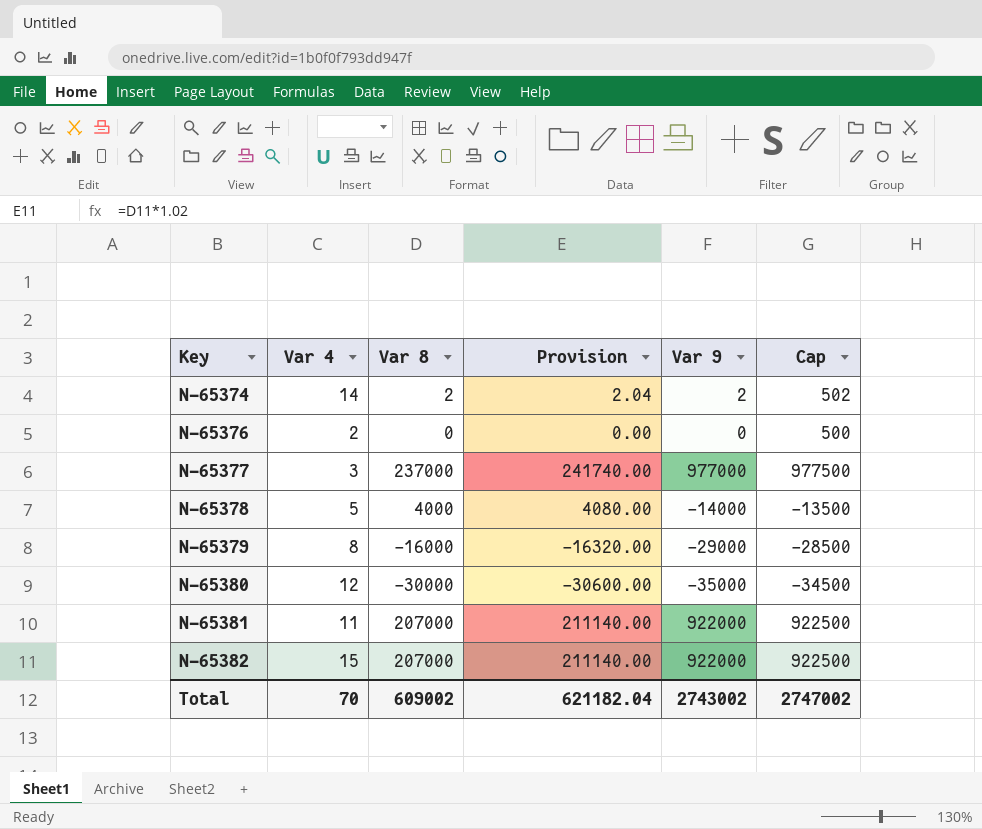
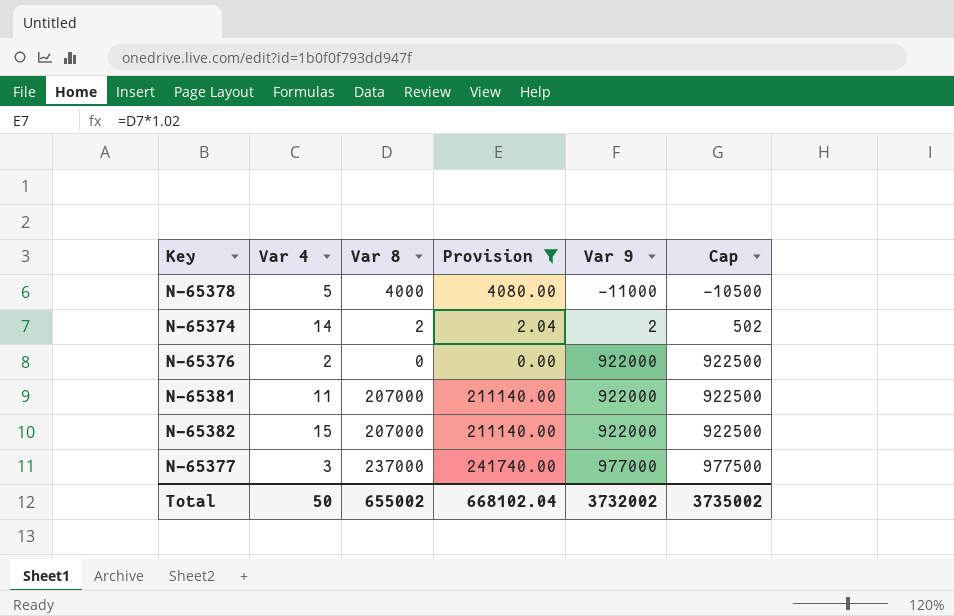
filter: none -> Provision >= 0.00
row order: Key ascending -> Var 9 ascending
N-65378 | Var 9: -14000 -> -11000
N-65378 | Cap: -13500 -> -10500
N-65376 | Var 9: 0 -> 922000
N-65376 | Cap: 500 -> 922500
Total | Var 4: 70 -> 50
Total | Var 8: 609002 -> 655002
Total | Provision: 621182.04 -> 668102.04
Total | Var 9: 2743002 -> 3732002
Total | Cap: 2747002 -> 3735002

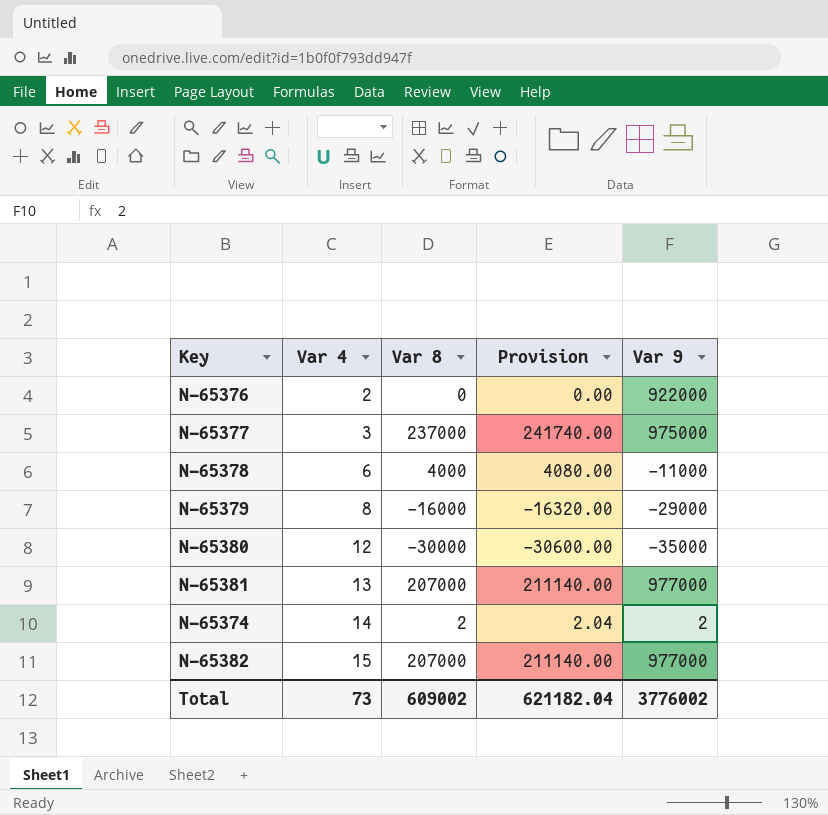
filter: Provision >= 0.00 -> none
row order: Var 9 ascending -> Var 4 ascending
column Cap | formula: [Var 9] + 500 -> none
N-65377 | Var 9: 977000 -> 975000
N-65378 | Var 4: 5 -> 6
N-65381 | Var 4: 11 -> 13
N-65381 | Var 9: 922000 -> 977000
N-65382 | Var 9: 922000 -> 977000
Total | Var 4: 50 -> 73
Total | Var 8: 655002 -> 609002
Total | Provision: 668102.04 -> 621182.04
Total | Var 9: 3732002 -> 3776002

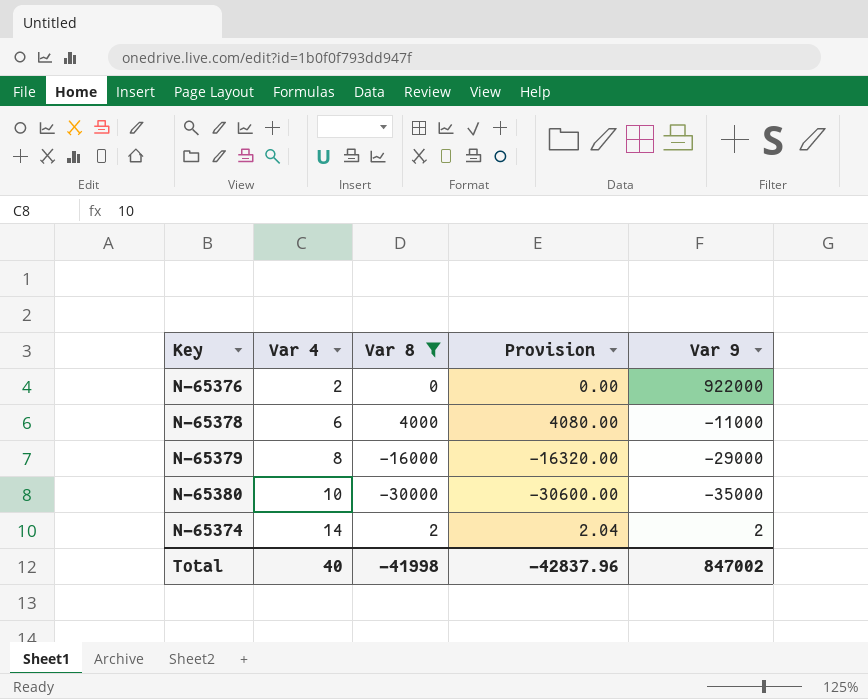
filter: none -> Var 8 <= 4000
N-65380 | Var 4: 12 -> 10
Total | Var 4: 73 -> 40
Total | Var 8: 609002 -> -41998
Total | Provision: 621182.04 -> -42837.96
Total | Var 9: 3776002 -> 847002

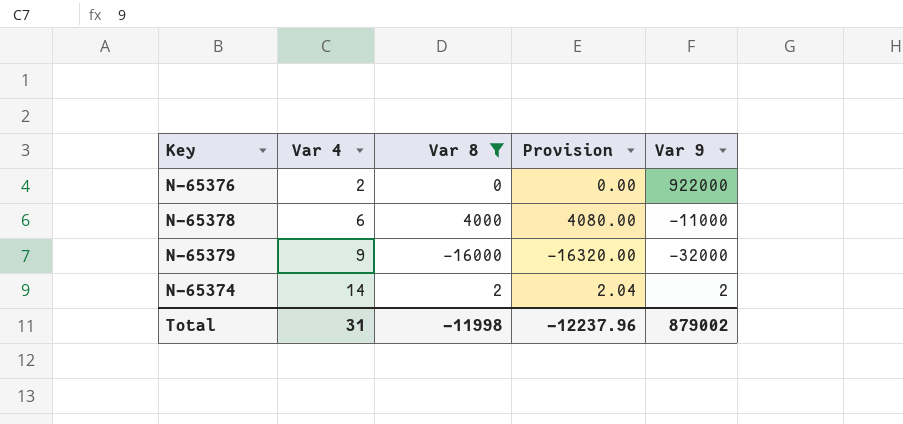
row N-65380: 10 | -30000 | -30600.00 | -35000 -> none
N-65379 | Var 4: 8 -> 9
N-65379 | Var 9: -29000 -> -32000
Total | Var 4: 40 -> 31
Total | Var 8: -41998 -> -11998
Total | Provision: -42837.96 -> -12237.96
Total | Var 9: 847002 -> 879002

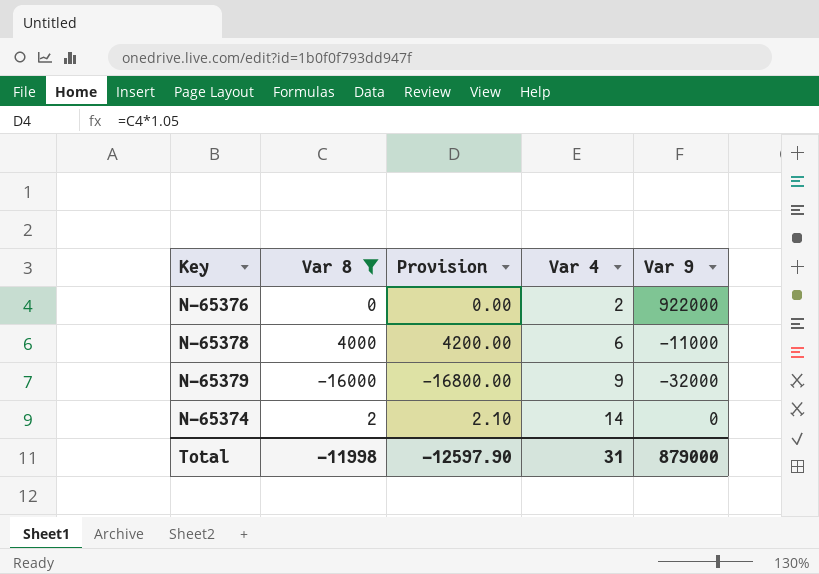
column Provision | formula: [Var 8] * 1.02 -> [Var 8] * 1.05
column Var 4 | position: 2 -> 4
N-65374 | Var 9: 2 -> 0
Total | Provision: -12237.96 -> -12597.90
Total | Var 9: 879002 -> 879000

